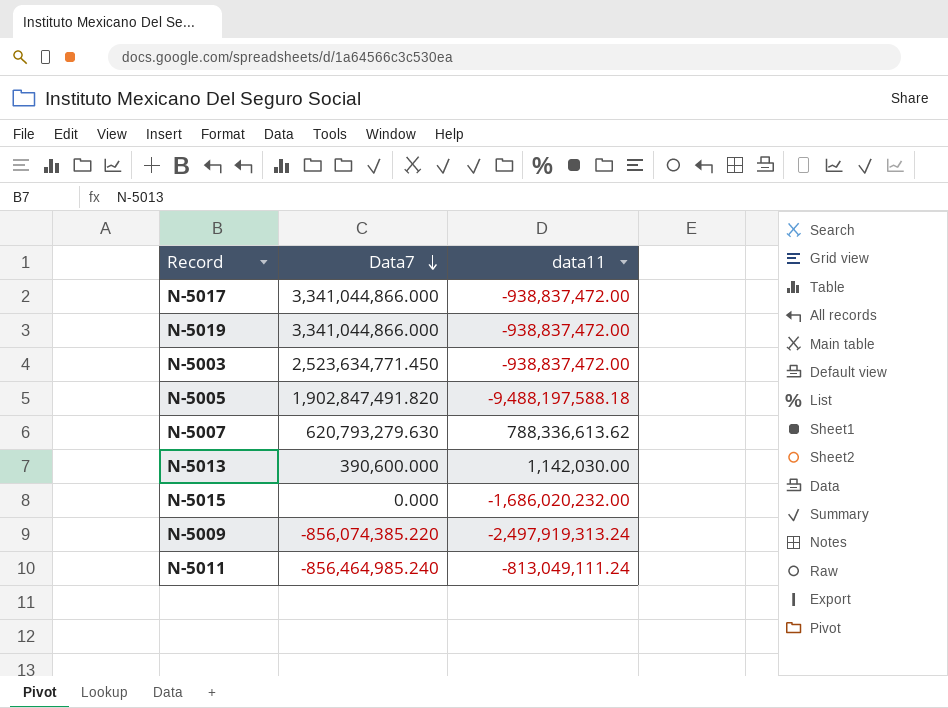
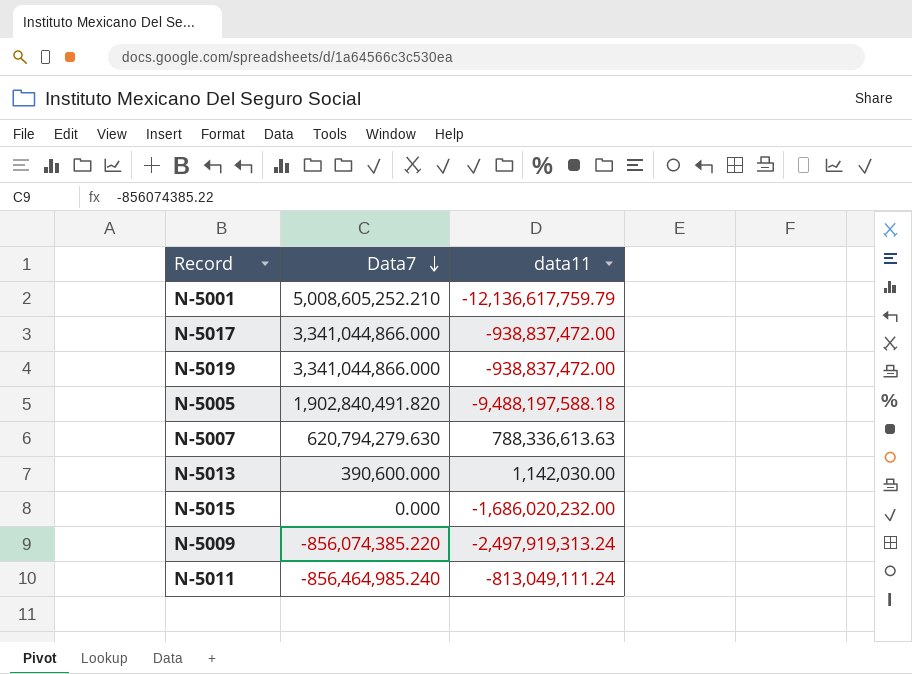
row N-5003: 2,523,634,771.450 | -938,837,472.00 -> none
row N-5001: none -> 5,008,605,252.210 | -12,136,617,759.79
N-5005 | Data7: 1,902,847,491.820 -> 1,902,840,491.820
N-5007 | Data7: 620,793,279.630 -> 620,794,279.630
N-5007 | data11: 788,336,613.62 -> 788,336,613.63

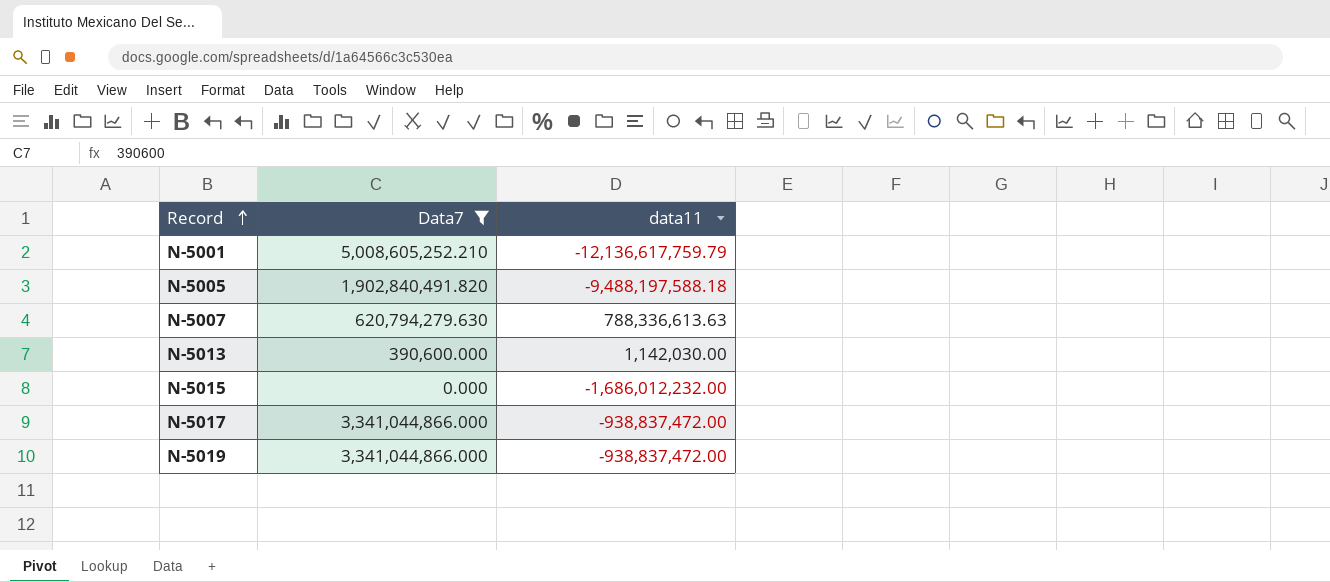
filter: none -> Data7 >= 0.000
row order: Data7 descending -> Record ascending
N-5015 | data11: -1,686,020,232.00 -> -1,686,012,232.00

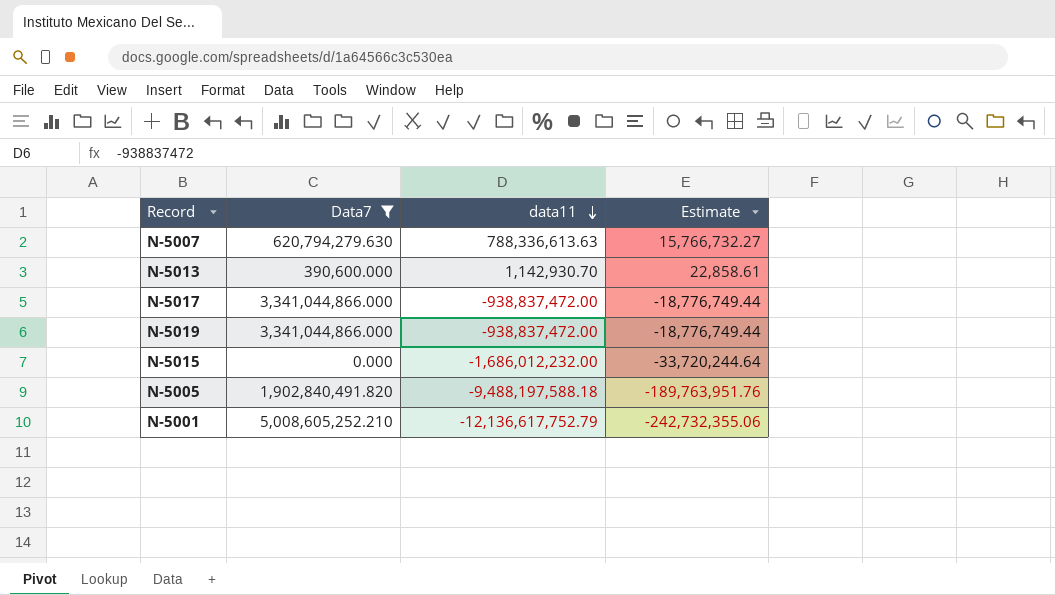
row order: Record ascending -> data11 descending
column Estimate | formula: none -> [data11] * 0.02
N-5013 | data11: 1,142,030.00 -> 1,142,930.70
N-5001 | data11: -12,136,617,759.79 -> -12,136,617,752.79

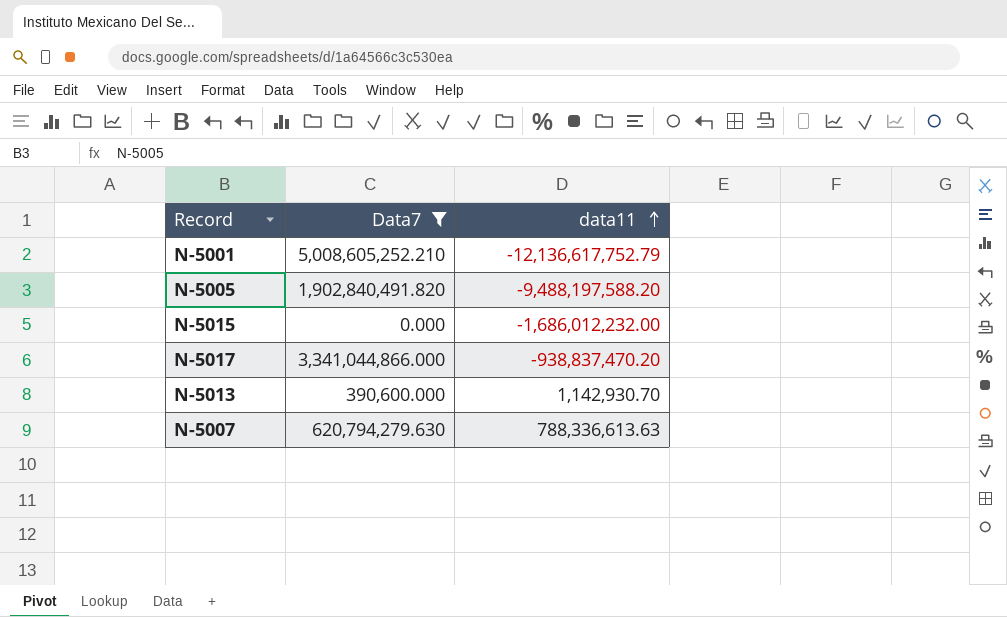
row order: data11 descending -> data11 ascending
column Estimate | formula: [data11] * 0.02 -> none
row N-5019: 3,341,044,866.000 | -938,837,472.00 | -18,776,749.44 -> none
N-5005 | data11: -9,488,197,588.18 -> -9,488,197,588.20
N-5017 | data11: -938,837,472.00 -> -938,837,470.20

